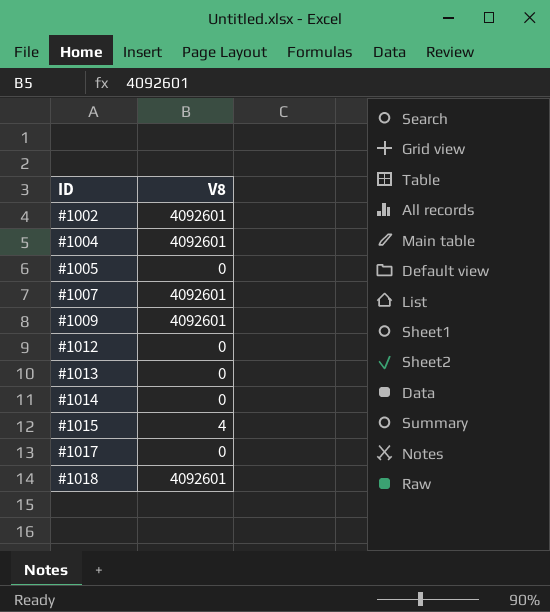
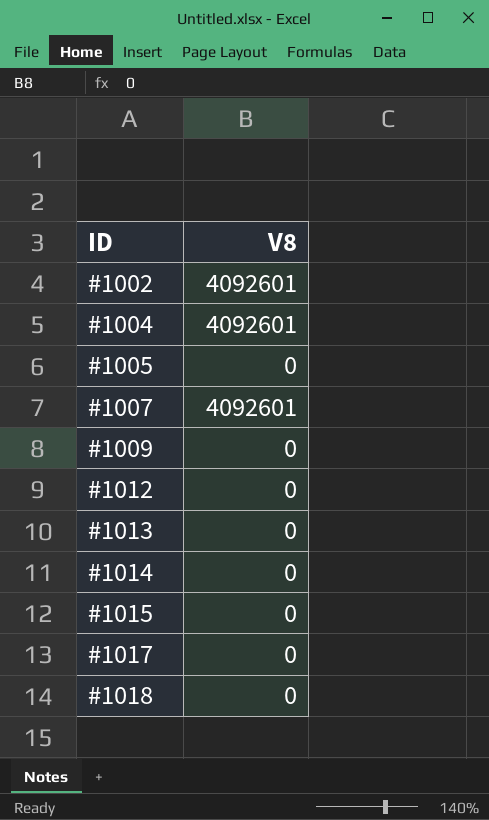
#1009 | V8: 4092601 -> 0
#1015 | V8: 4 -> 0
#1018 | V8: 4092601 -> 0

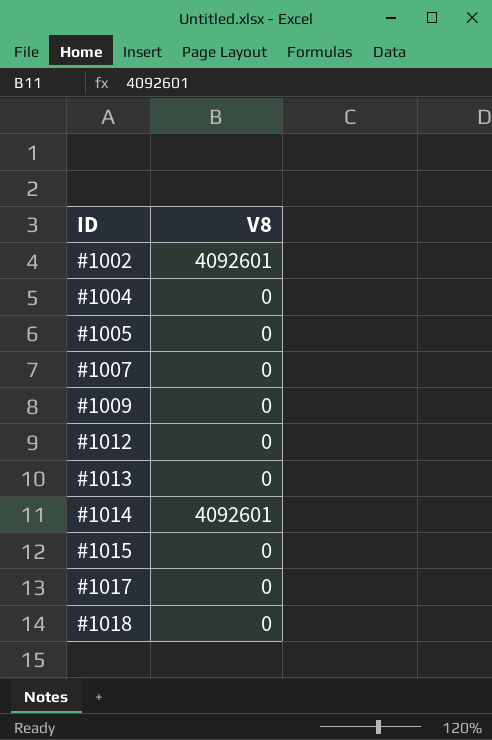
#1004 | V8: 4092601 -> 0
#1007 | V8: 4092601 -> 0
#1014 | V8: 0 -> 4092601

